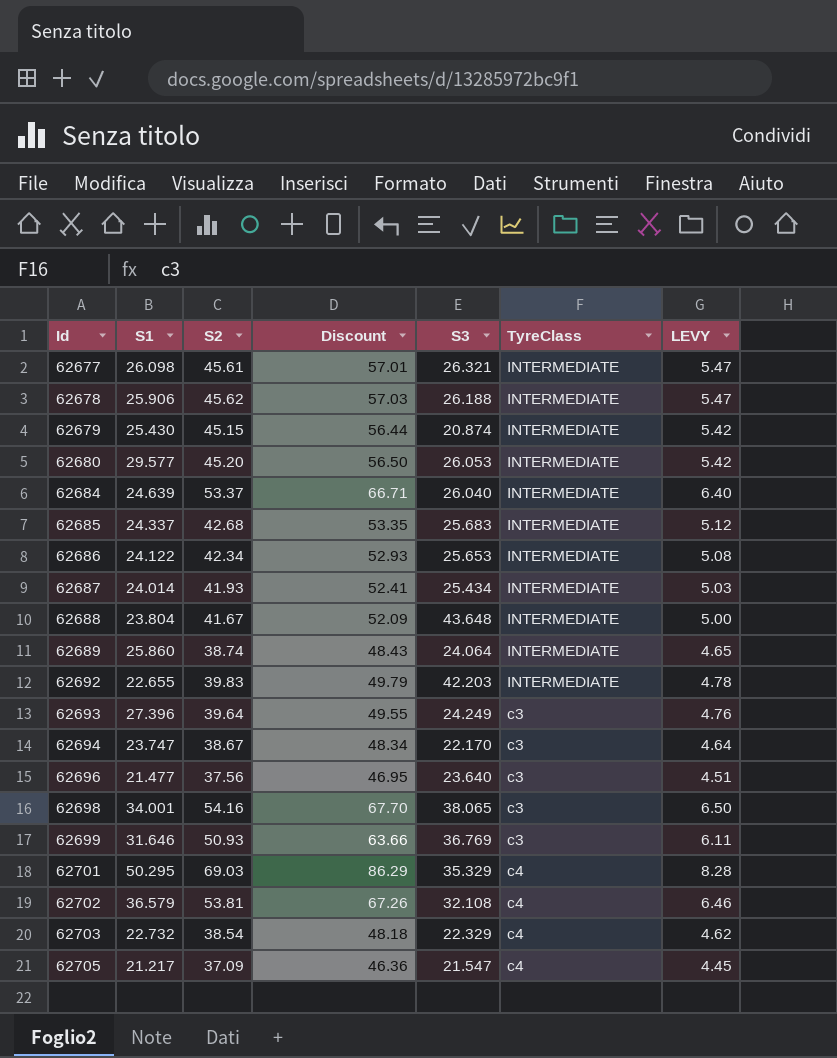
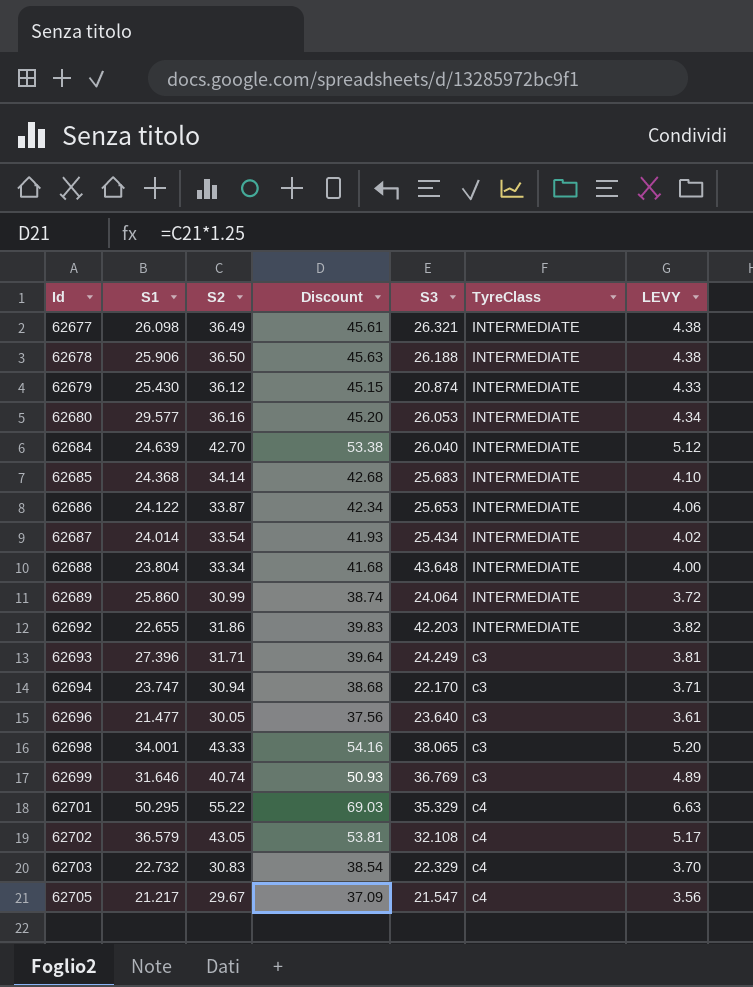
62677 | S2: 45.61 -> 36.49
62677 | Discount: 57.01 -> 45.61
62677 | LEVY: 5.47 -> 4.38
62678 | S2: 45.62 -> 36.50
62678 | Discount: 57.03 -> 45.63
62678 | LEVY: 5.47 -> 4.38
62679 | S2: 45.15 -> 36.12
62679 | Discount: 56.44 -> 45.15
62679 | LEVY: 5.42 -> 4.33
62680 | S2: 45.20 -> 36.16
62680 | Discount: 56.50 -> 45.20
62680 | LEVY: 5.42 -> 4.34
62684 | S2: 53.37 -> 42.70
62684 | Discount: 66.71 -> 53.38
62684 | LEVY: 6.40 -> 5.12
62685 | S1: 24.337 -> 24.368
62685 | S2: 42.68 -> 34.14
62685 | Discount: 53.35 -> 42.68
62685 | LEVY: 5.12 -> 4.10
62686 | S2: 42.34 -> 33.87
62686 | Discount: 52.93 -> 42.34
62686 | LEVY: 5.08 -> 4.06
62687 | S2: 41.93 -> 33.54
62687 | Discount: 52.41 -> 41.93
62687 | LEVY: 5.03 -> 4.02
62688 | S2: 41.67 -> 33.34
62688 | Discount: 52.09 -> 41.68
62688 | LEVY: 5.00 -> 4.00
62689 | S2: 38.74 -> 30.99
62689 | Discount: 48.43 -> 38.74
62689 | LEVY: 4.65 -> 3.72
62692 | S2: 39.83 -> 31.86
62692 | Discount: 49.79 -> 39.83
62692 | LEVY: 4.78 -> 3.82
62693 | S2: 39.64 -> 31.71
62693 | Discount: 49.55 -> 39.64
62693 | LEVY: 4.76 -> 3.81
62694 | S2: 38.67 -> 30.94
62694 | Discount: 48.34 -> 38.68
62694 | LEVY: 4.64 -> 3.71
62696 | S2: 37.56 -> 30.05
62696 | Discount: 46.95 -> 37.56
62696 | LEVY: 4.51 -> 3.61
62698 | S2: 54.16 -> 43.33
62698 | Discount: 67.70 -> 54.16
62698 | LEVY: 6.50 -> 5.20
62699 | S2: 50.93 -> 40.74
62699 | Discount: 63.66 -> 50.93
62699 | LEVY: 6.11 -> 4.89
62701 | S2: 69.03 -> 55.22
62701 | Discount: 86.29 -> 69.03
62701 | LEVY: 8.28 -> 6.63
62702 | S2: 53.81 -> 43.05
62702 | Discount: 67.26 -> 53.81
62702 | LEVY: 6.46 -> 5.17
62703 | S2: 38.54 -> 30.83
62703 | Discount: 48.18 -> 38.54
62703 | LEVY: 4.62 -> 3.70
62705 | S2: 37.09 -> 29.67
62705 | Discount: 46.36 -> 37.09
62705 | LEVY: 4.45 -> 3.56

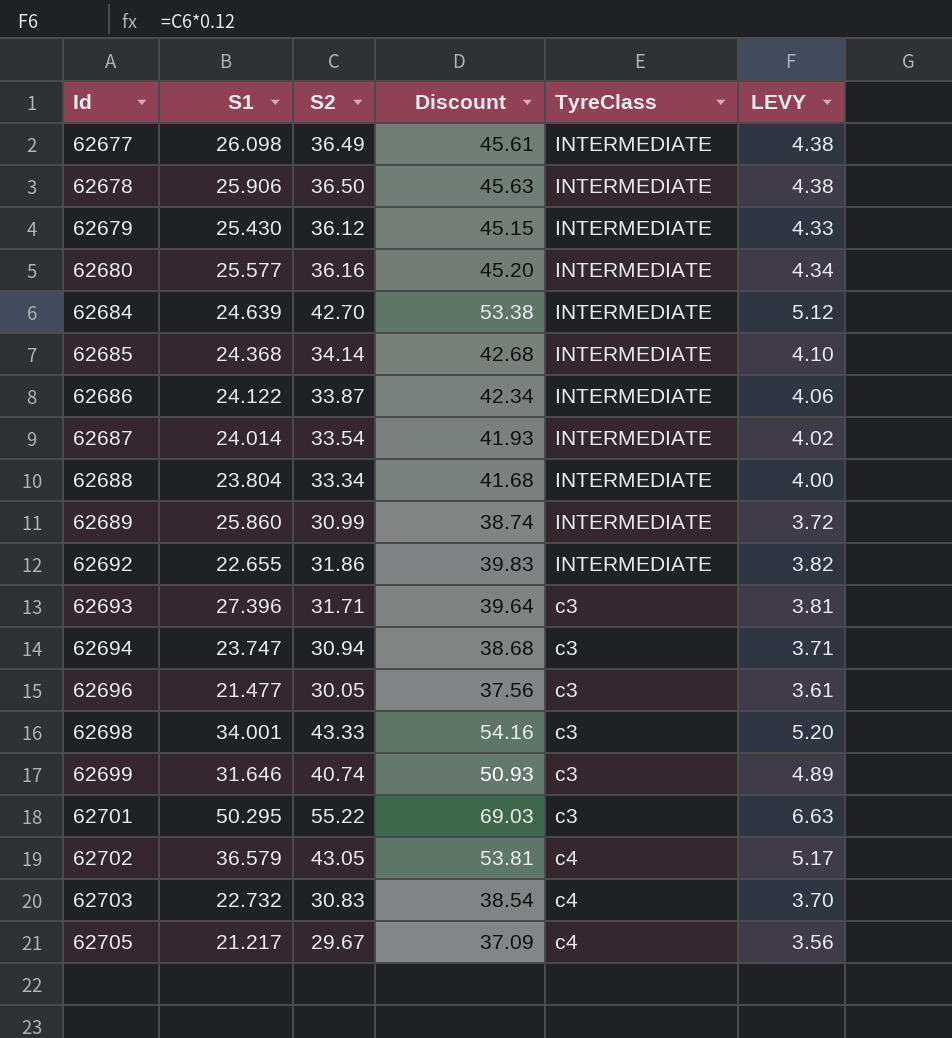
column S3 | position: 5 -> none
62680 | S1: 29.577 -> 25.577
62701 | TyreClass: c4 -> c3

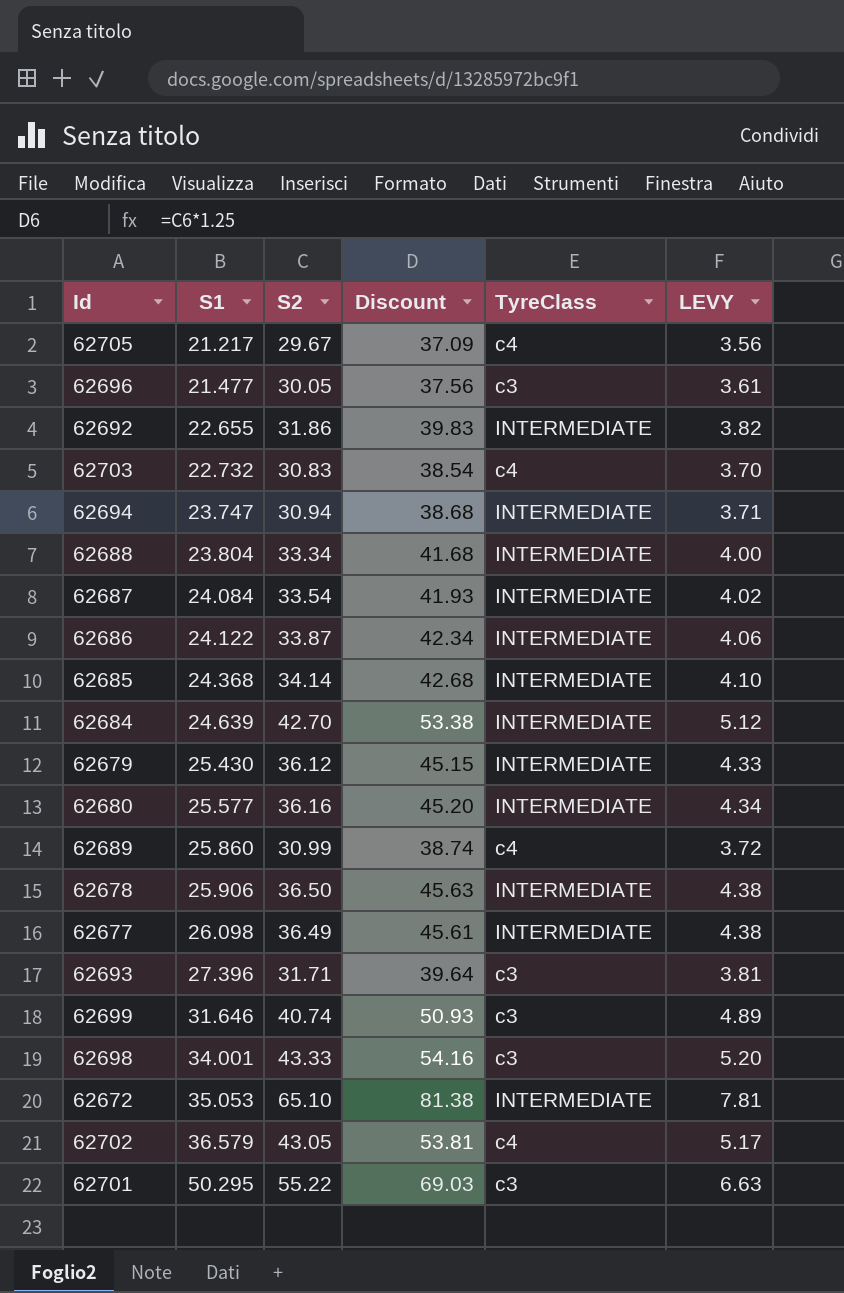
row order: Id ascending -> S1 ascending
62694 | TyreClass: c3 -> INTERMEDIATE
62687 | S1: 24.014 -> 24.084
62689 | TyreClass: INTERMEDIATE -> c4
row 62672: none -> 35.053 | 65.10 | 81.38 | INTERMEDIATE | 7.81

